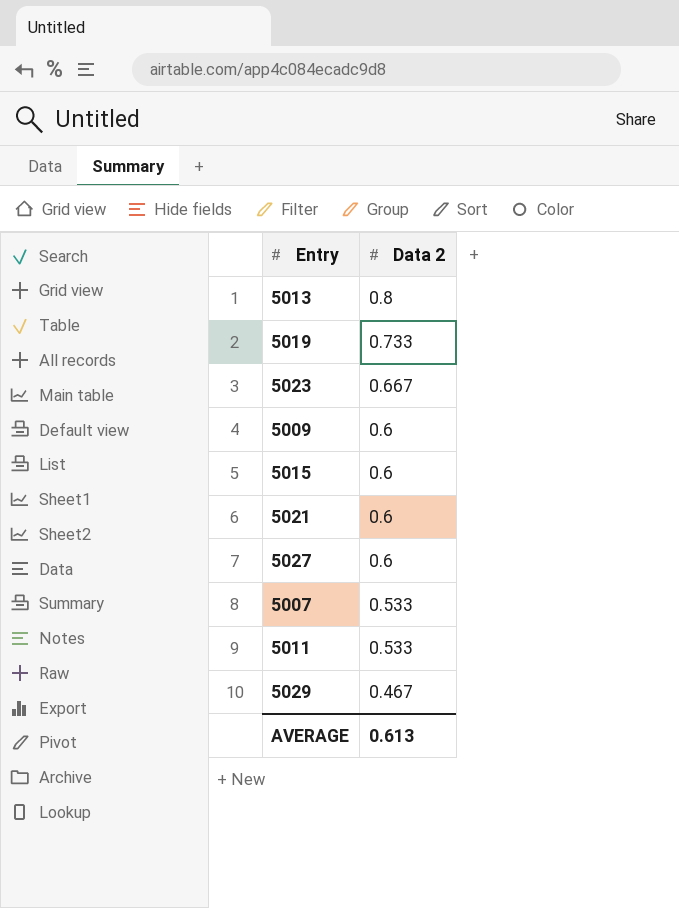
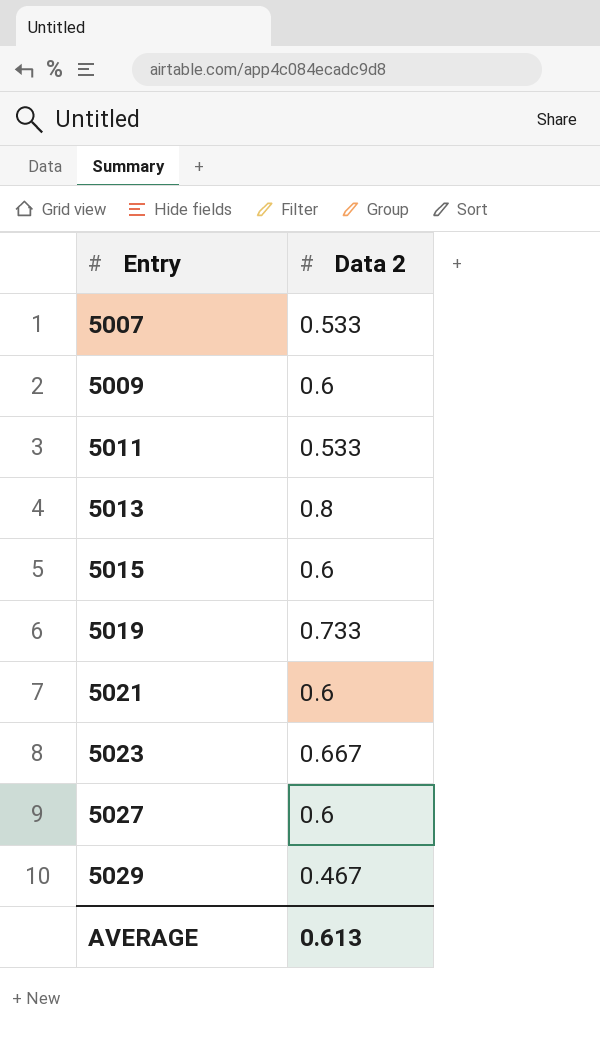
row order: Data 2 descending -> Entry ascending

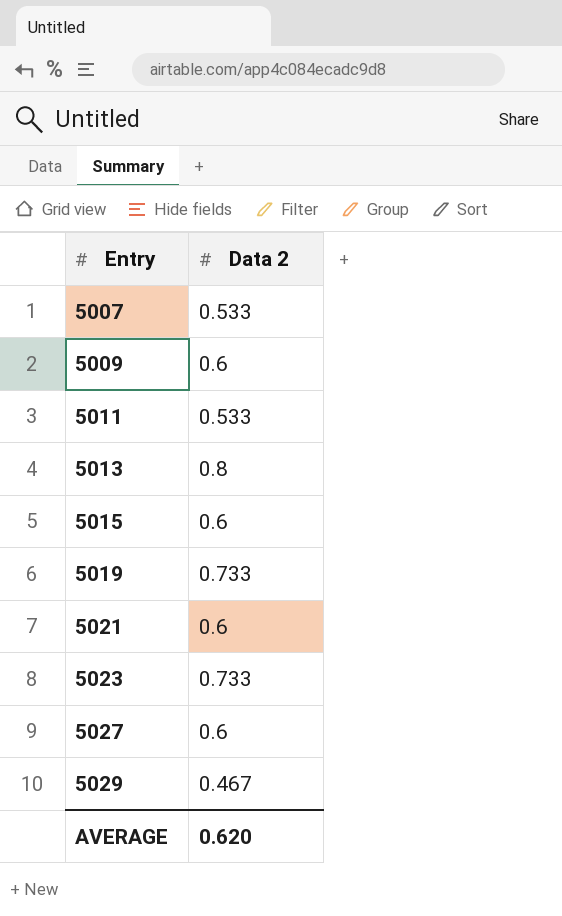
5023 | Data 2: 0.667 -> 0.733
AVERAGE | Data 2: 0.613 -> 0.620

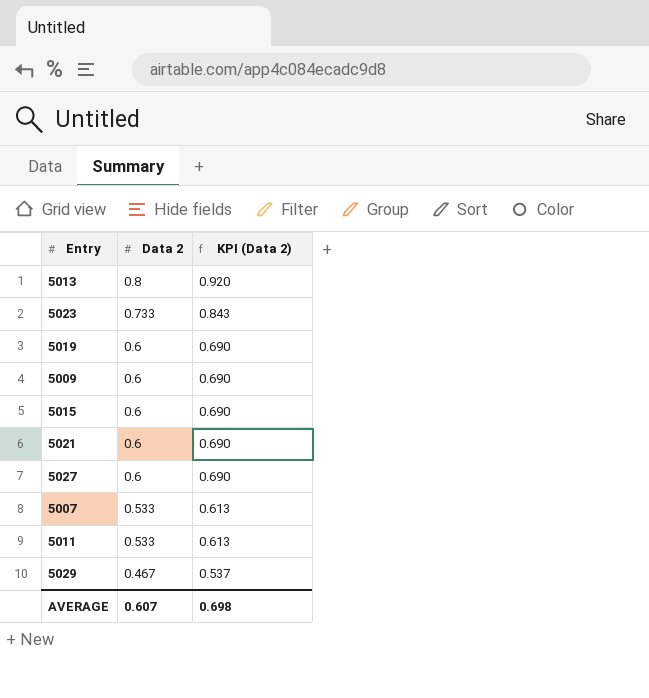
row order: Entry ascending -> Data 2 descending
column KPI (Data 2) | formula: none -> [Data 2] * 1.15
5019 | Data 2: 0.733 -> 0.6
AVERAGE | Data 2: 0.620 -> 0.607

